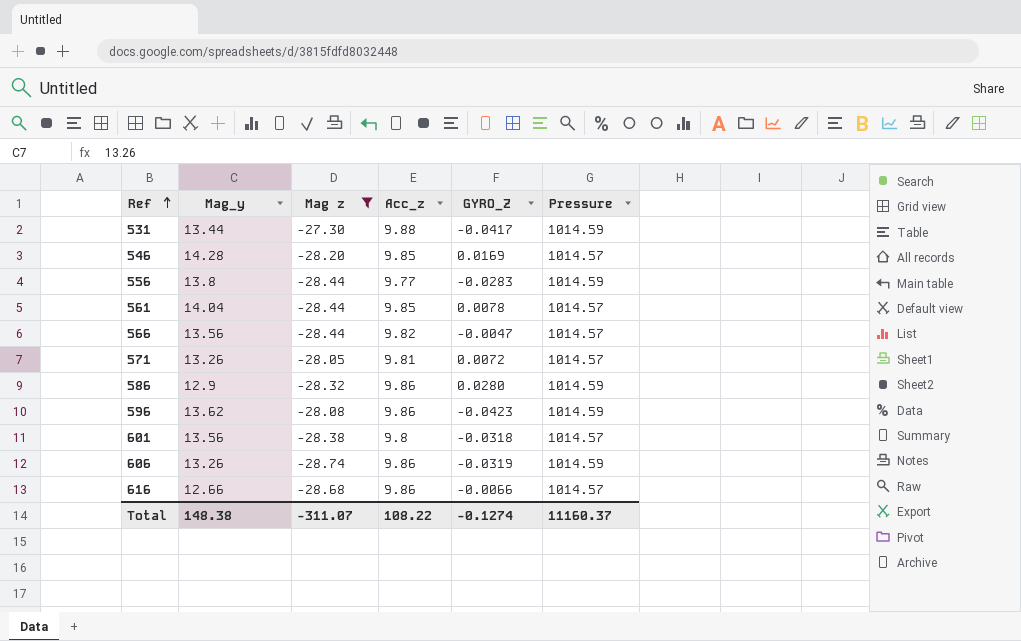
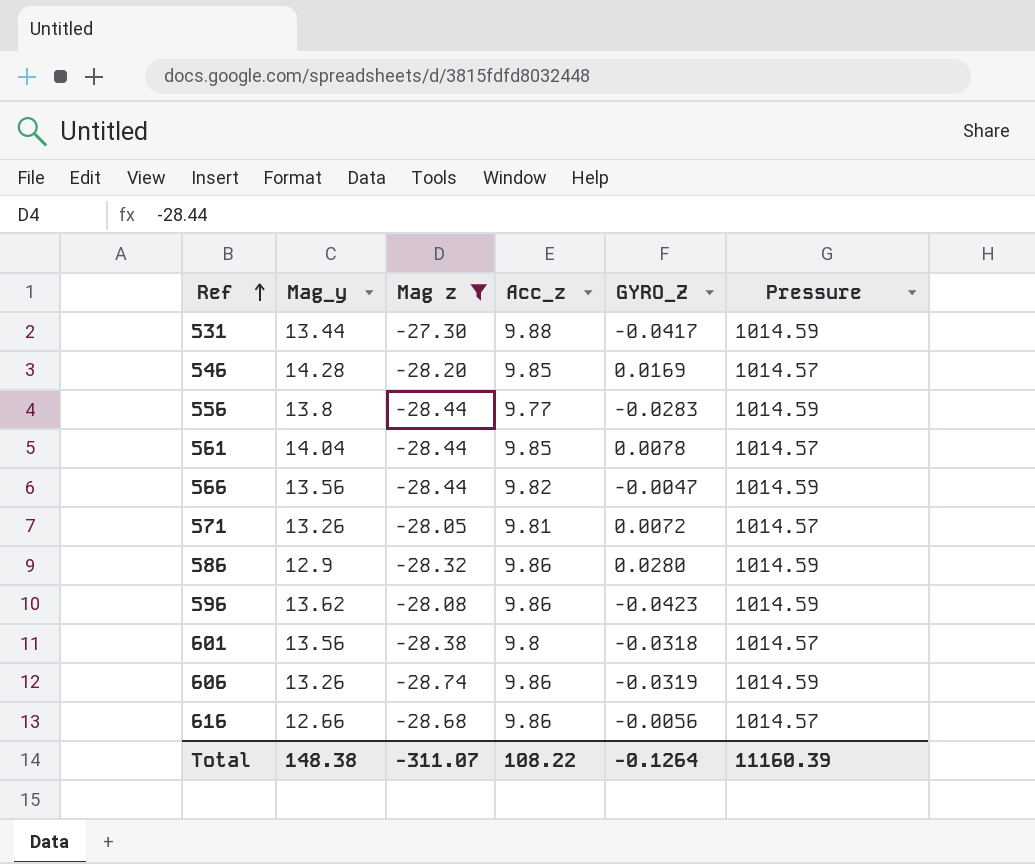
566 | Pressure: 1014.57 -> 1014.59
616 | GYRO_Z: -0.0066 -> -0.0056
Total | GYRO_Z: -0.1274 -> -0.1264
Total | Pressure: 11160.37 -> 11160.39

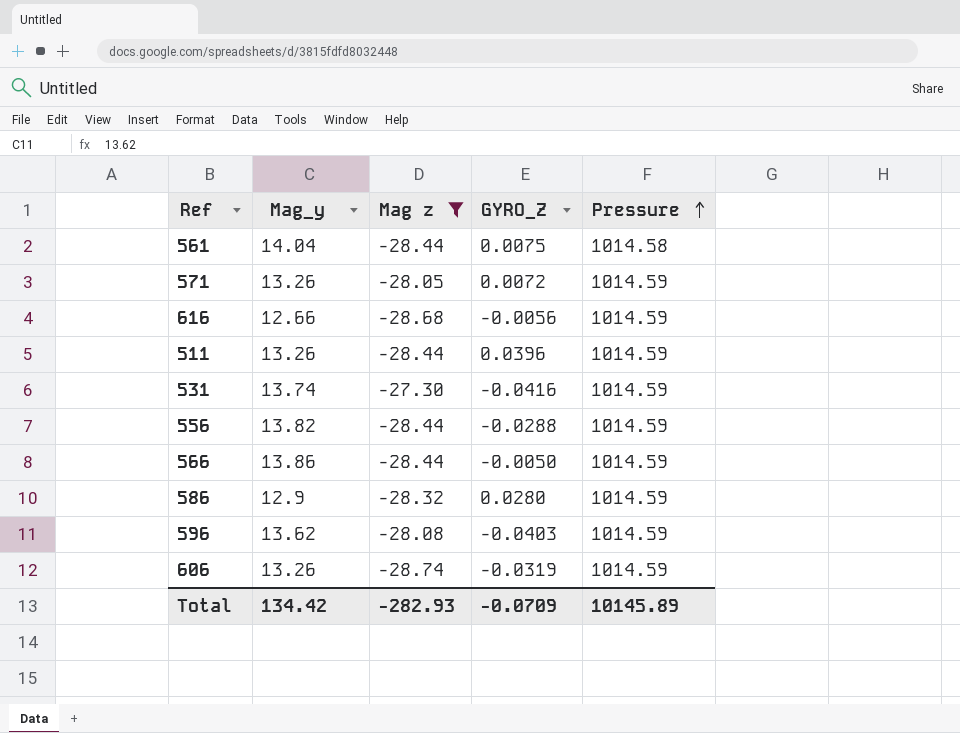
row order: Ref ascending -> Pressure ascending
column Acc_z | position: 4 -> none
row 546: 14.28 | -28.20 | 9.85 | 0.0169 | 1014.57 -> none
row 601: 13.56 | -28.38 | 9.8 | -0.0318 | 1014.57 -> none
561 | GYRO_Z: 0.0078 -> 0.0075
561 | Pressure: 1014.57 -> 1014.58
571 | Pressure: 1014.57 -> 1014.59
616 | Pressure: 1014.57 -> 1014.59
row 511: none -> 13.26 | -28.44 | 0.0396 | 1014.59
531 | Mag_y: 13.44 -> 13.74
531 | GYRO_Z: -0.0417 -> -0.0416
556 | Mag_y: 13.8 -> 13.82
556 | GYRO_Z: -0.0283 -> -0.0288
566 | Mag_y: 13.56 -> 13.86
566 | GYRO_Z: -0.0047 -> -0.0050
596 | GYRO_Z: -0.0423 -> -0.0403
Total | Mag_y: 148.38 -> 134.42
Total | Mag z: -311.07 -> -282.93
Total | GYRO_Z: -0.1264 -> -0.0709
Total | Pressure: 11160.39 -> 10145.89

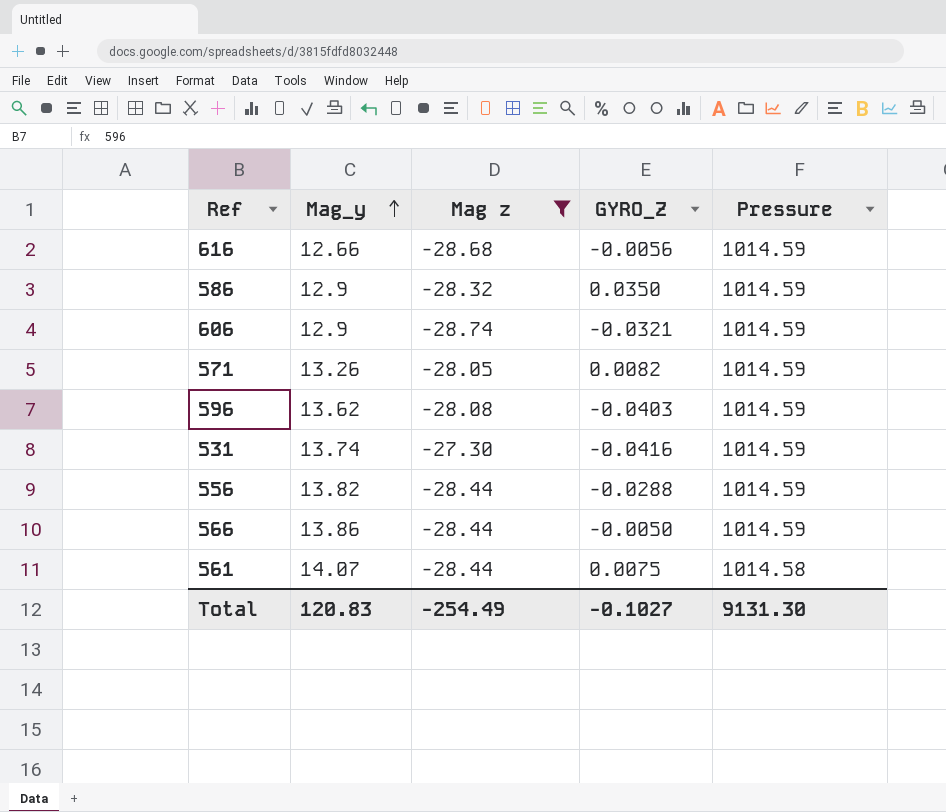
row order: Pressure ascending -> Mag_y ascending
row 511: 13.26 | -28.44 | 0.0396 | 1014.59 -> none
586 | GYRO_Z: 0.0280 -> 0.0350
606 | Mag_y: 13.26 -> 12.9
606 | GYRO_Z: -0.0319 -> -0.0321
571 | GYRO_Z: 0.0072 -> 0.0082
561 | Mag_y: 14.04 -> 14.07
Total | Mag_y: 134.42 -> 120.83
Total | Mag z: -282.93 -> -254.49
Total | GYRO_Z: -0.0709 -> -0.1027
Total | Pressure: 10145.89 -> 9131.30

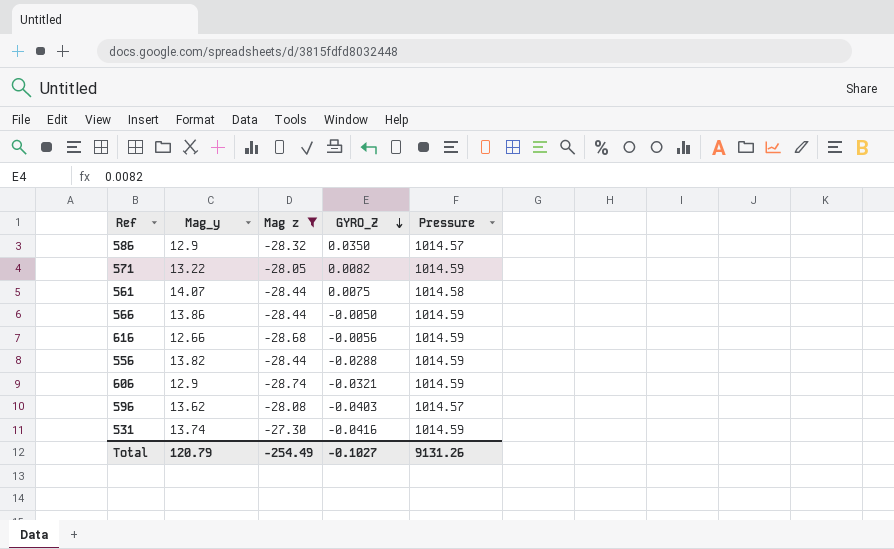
row order: Mag_y ascending -> GYRO_Z descending
586 | Pressure: 1014.59 -> 1014.57
571 | Mag_y: 13.26 -> 13.22
596 | Pressure: 1014.59 -> 1014.57
Total | Mag_y: 120.83 -> 120.79
Total | Pressure: 9131.30 -> 9131.26

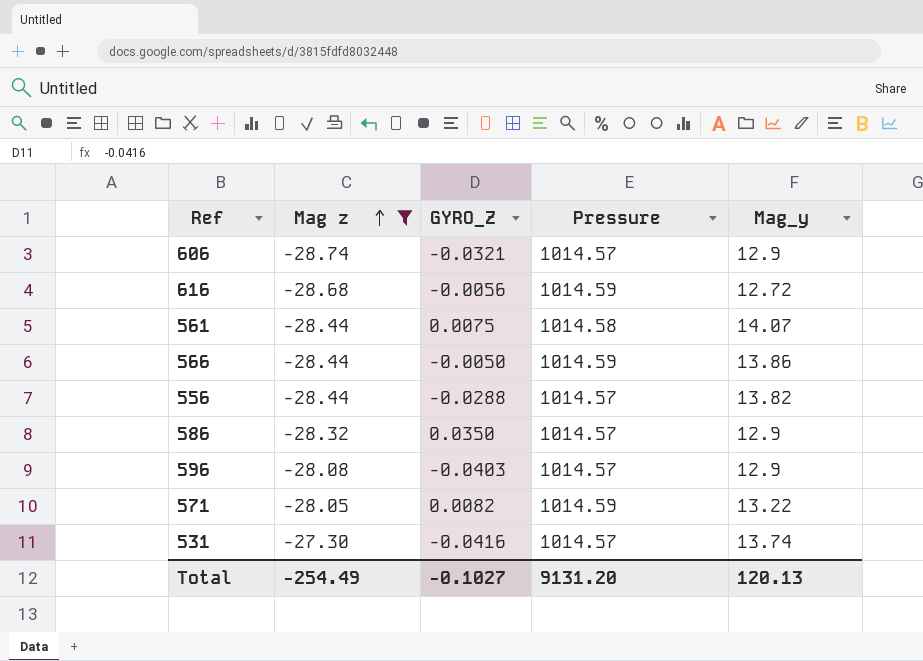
row order: GYRO_Z descending -> Mag z ascending
column Mag_y | position: 2 -> 5
606 | Pressure: 1014.59 -> 1014.57
616 | Mag_y: 12.66 -> 12.72
556 | Pressure: 1014.59 -> 1014.57
596 | Mag_y: 13.62 -> 12.9
531 | Pressure: 1014.59 -> 1014.57
Total | Pressure: 9131.26 -> 9131.20
Total | Mag_y: 120.79 -> 120.13

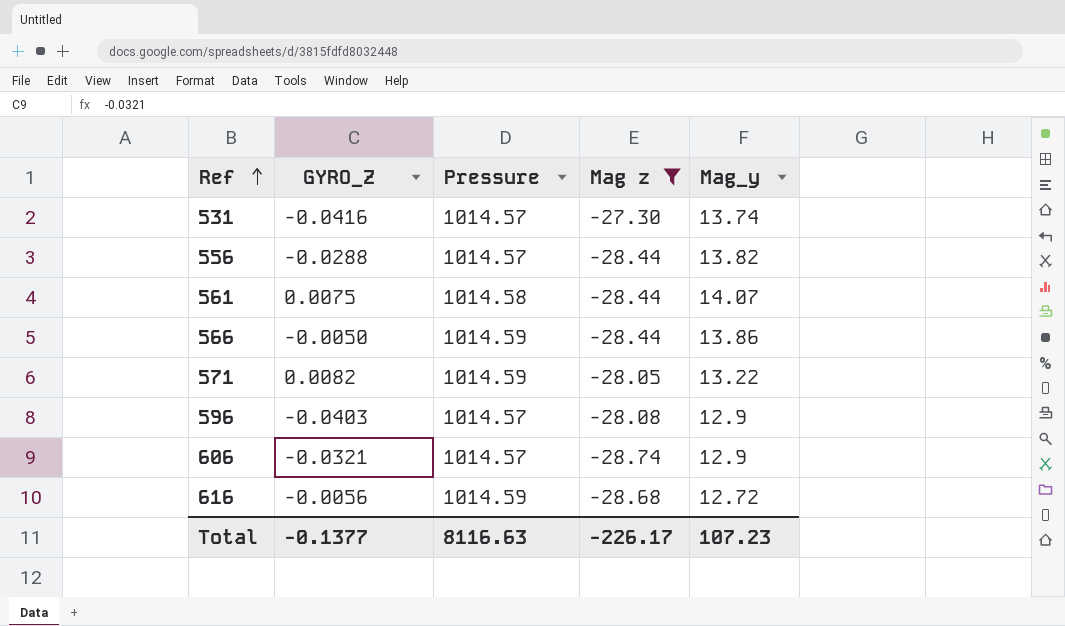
row order: Mag z ascending -> Ref ascending
column Mag z | position: 2 -> 4
row 586: -28.32 | 0.0350 | 1014.57 | 12.9 -> none
Total | GYRO_Z: -0.1027 -> -0.1377
Total | Pressure: 9131.20 -> 8116.63
Total | Mag z: -254.49 -> -226.17
Total | Mag_y: 120.13 -> 107.23

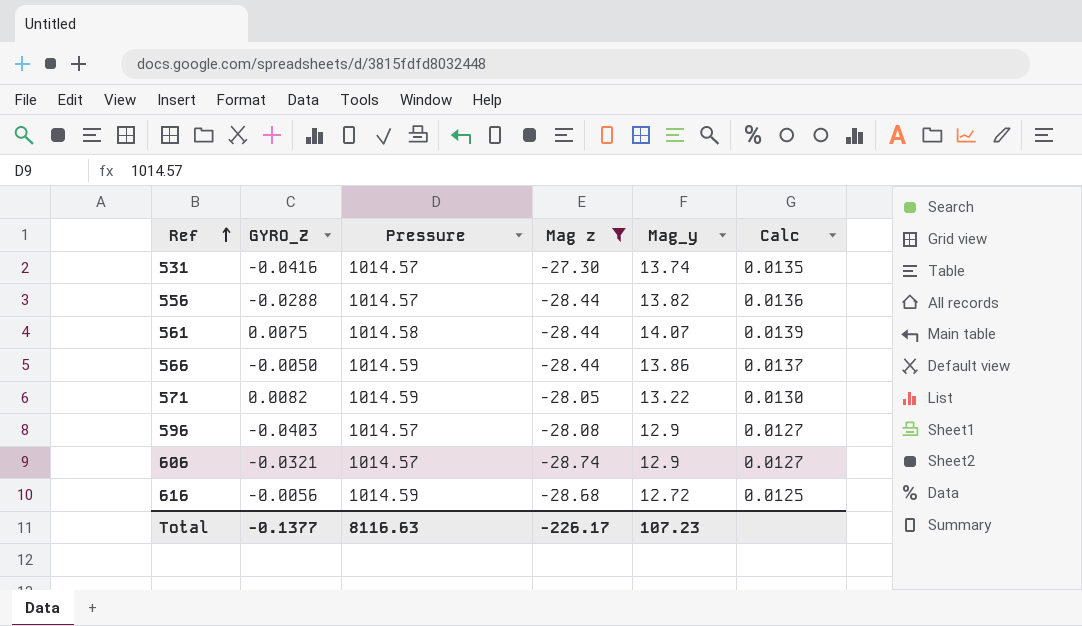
column Calc | formula: none -> [Mag_y] / [Pressure]

